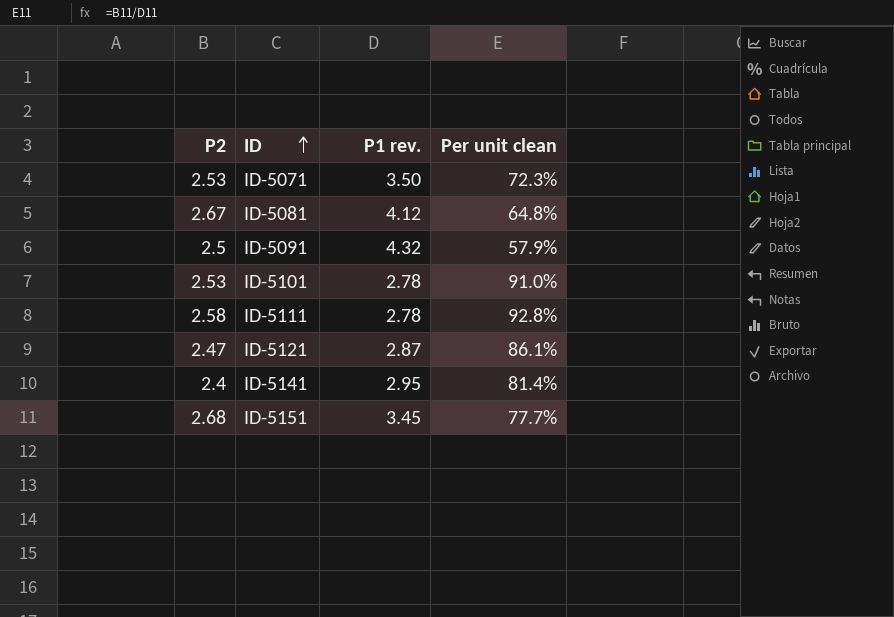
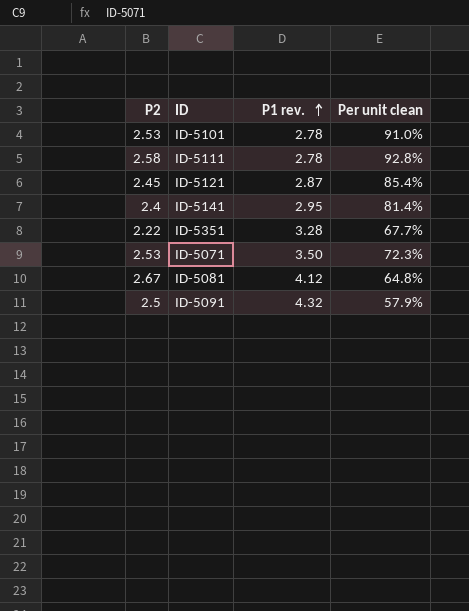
row order: ID ascending -> P1 rev. ascending
row ID-5151: 2.68 | 3.45 | 77.7% -> none
ID-5121 | P2: 2.47 -> 2.45
ID-5121 | Per unit clean: 86.1% -> 85.4%
row ID-5351: none -> 2.22 | 3.28 | 67.7%

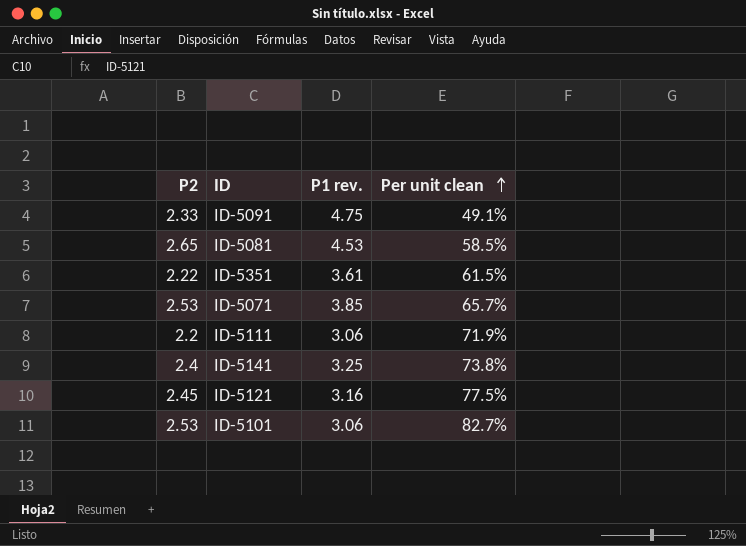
row order: P1 rev. ascending -> Per unit clean ascending
ID-5091 | P2: 2.5 -> 2.33
ID-5091 | P1 rev.: 4.32 -> 4.75
ID-5091 | Per unit clean: 57.9% -> 49.1%
ID-5081 | P2: 2.67 -> 2.65
ID-5081 | P1 rev.: 4.12 -> 4.53
ID-5081 | Per unit clean: 64.8% -> 58.5%
ID-5351 | P1 rev.: 3.28 -> 3.61
ID-5351 | Per unit clean: 67.7% -> 61.5%
ID-5071 | P1 rev.: 3.50 -> 3.85
ID-5071 | Per unit clean: 72.3% -> 65.7%
ID-5111 | P2: 2.58 -> 2.2
ID-5111 | P1 rev.: 2.78 -> 3.06
ID-5111 | Per unit clean: 92.8% -> 71.9%
ID-5141 | P1 rev.: 2.95 -> 3.25
ID-5141 | Per unit clean: 81.4% -> 73.8%
ID-5121 | P1 rev.: 2.87 -> 3.16
ID-5121 | Per unit clean: 85.4% -> 77.5%
ID-5101 | P1 rev.: 2.78 -> 3.06
ID-5101 | Per unit clean: 91.0% -> 82.7%

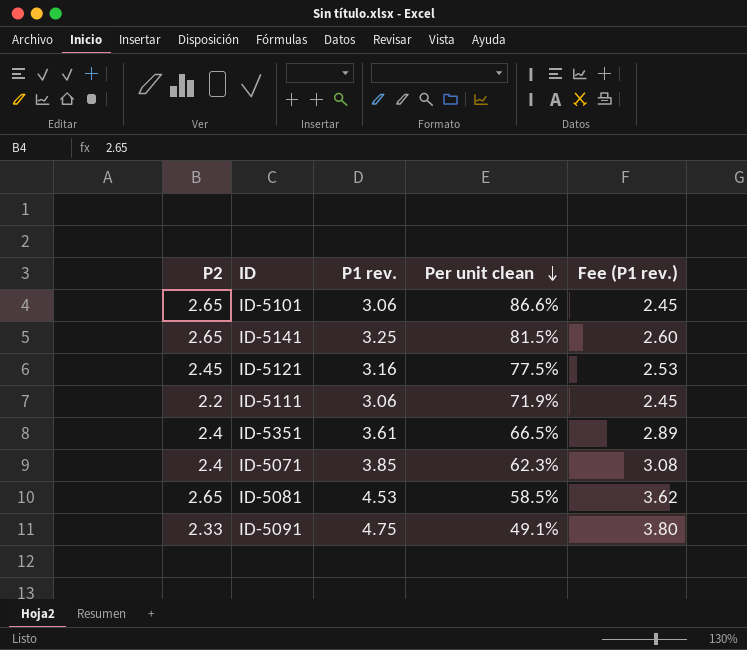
row order: Per unit clean ascending -> Per unit clean descending
column Fee (P1 rev.) | formula: none -> [P1 rev.] * 0.8
ID-5101 | P2: 2.53 -> 2.65
ID-5101 | Per unit clean: 82.7% -> 86.6%
ID-5141 | P2: 2.4 -> 2.65
ID-5141 | Per unit clean: 73.8% -> 81.5%
ID-5351 | P2: 2.22 -> 2.4
ID-5351 | Per unit clean: 61.5% -> 66.5%
ID-5071 | P2: 2.53 -> 2.4
ID-5071 | Per unit clean: 65.7% -> 62.3%

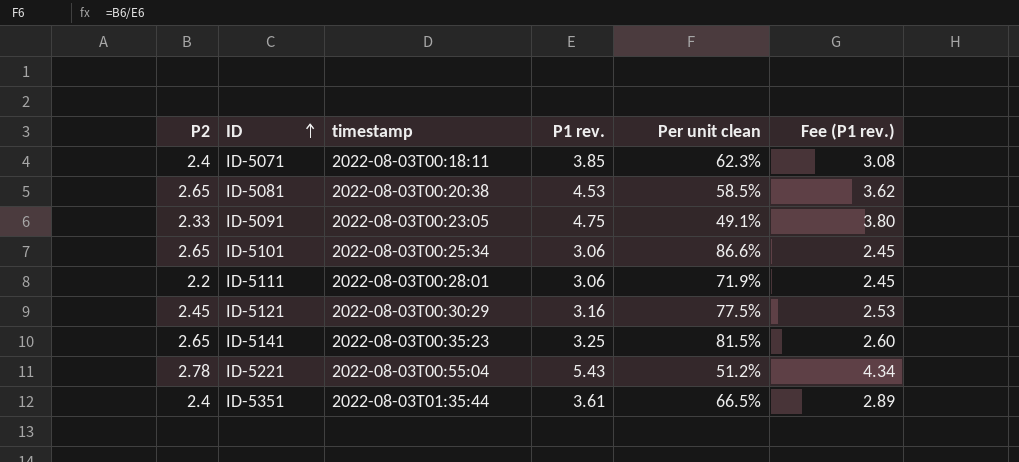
row order: Per unit clean descending -> ID ascending
column timestamp | position: none -> 3
row ID-5221: none -> 2.78 | 2022-08-03T00:55:04 | 5.43 | 51.2% | 4.34

